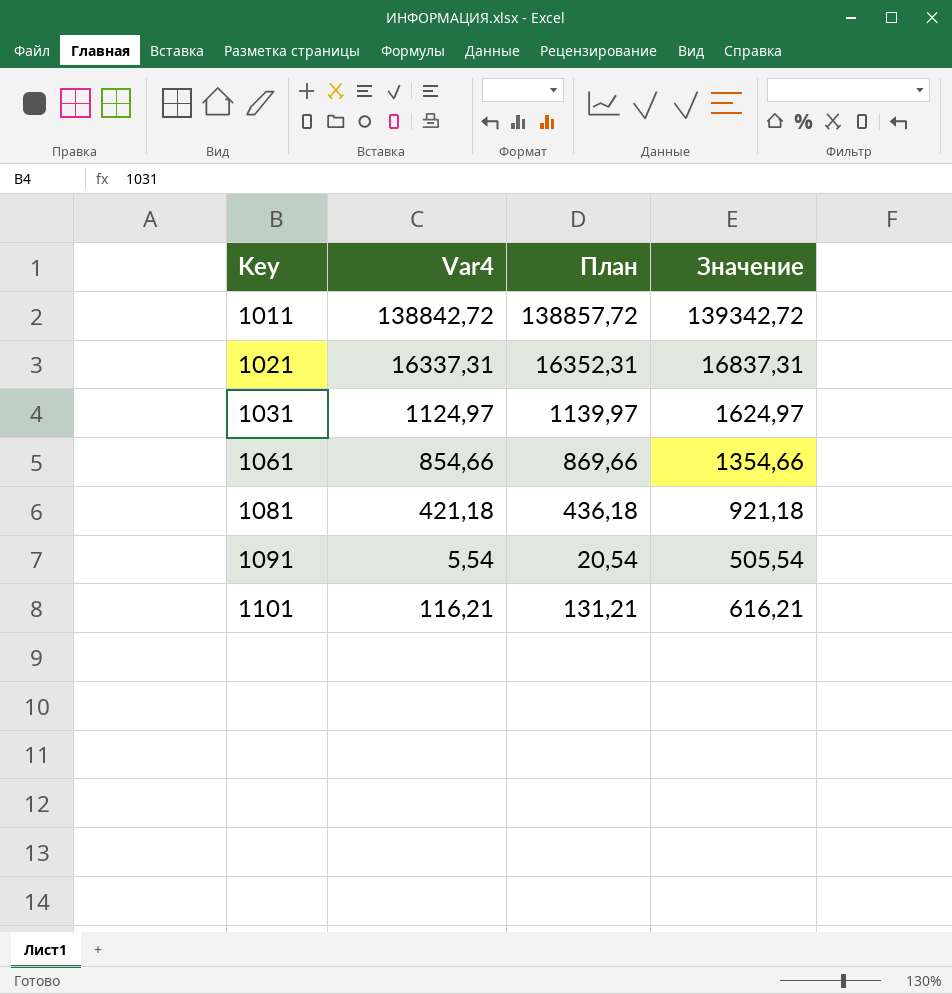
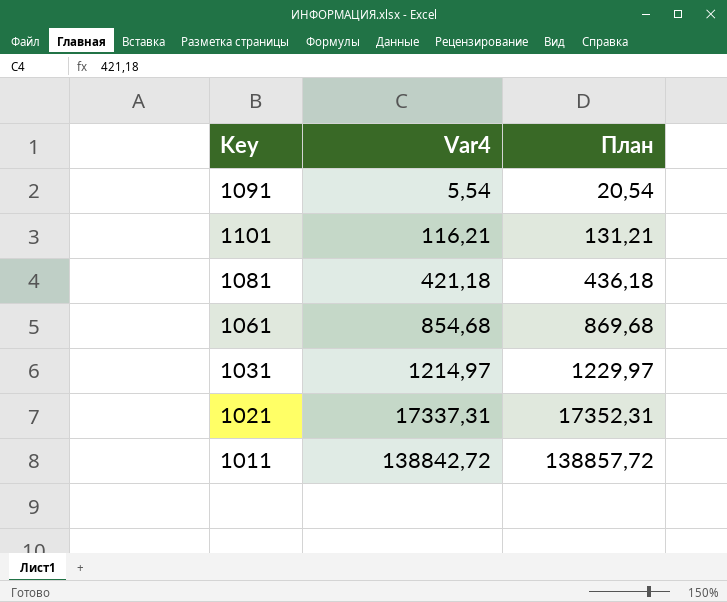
row order: Key ascending -> Var4 ascending
column Значение | formula: [Var4] + 500 -> none
1061 | Var4: 854,66 -> 854,68
1061 | План: 869,66 -> 869,68
1031 | Var4: 1124,97 -> 1214,97
1031 | План: 1139,97 -> 1229,97
1021 | Var4: 16337,31 -> 17337,31
1021 | План: 16352,31 -> 17352,31

